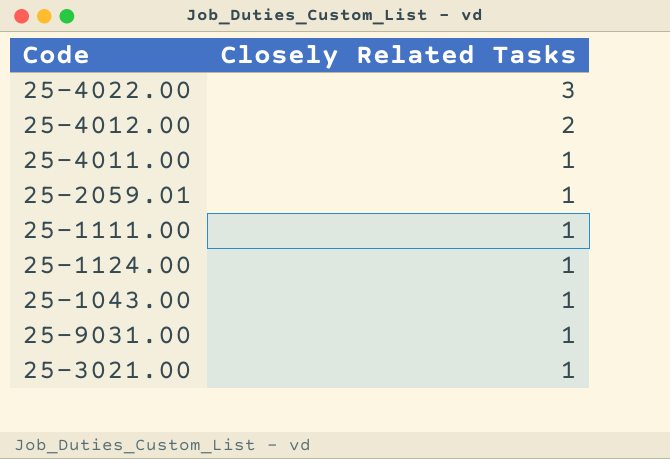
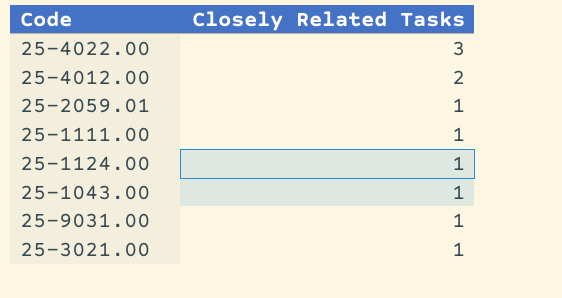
row 25-4011.00: 1 -> none

